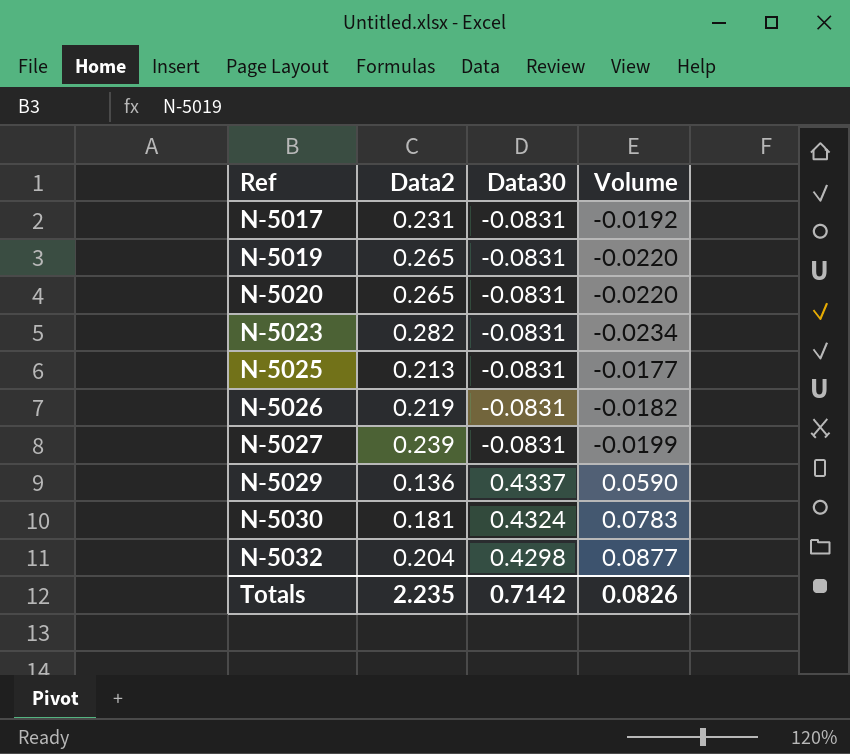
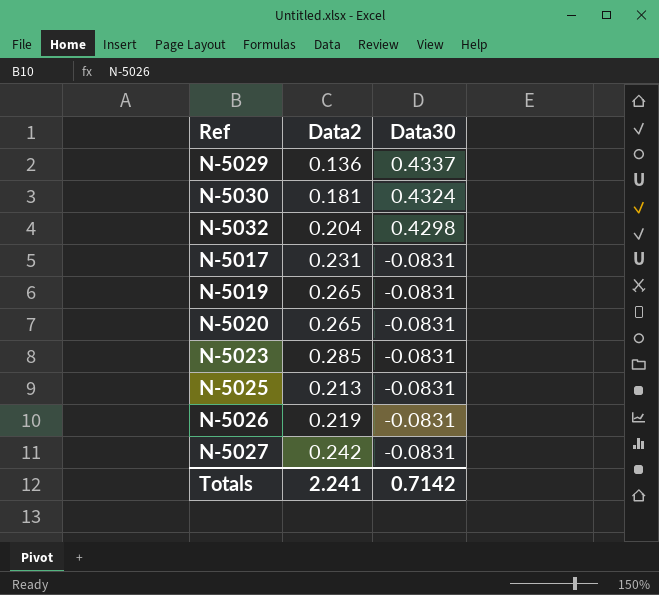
row order: Ref ascending -> Data30 descending
column Volume | formula: [Data2] * [Data30] -> none
N-5023 | Data2: 0.282 -> 0.285
N-5027 | Data2: 0.239 -> 0.242
Totals | Data2: 2.235 -> 2.241

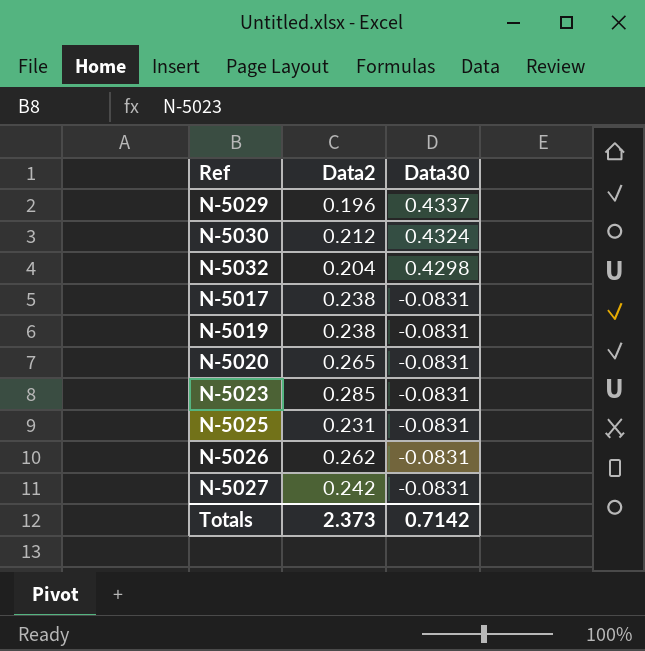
N-5029 | Data2: 0.136 -> 0.196
N-5030 | Data2: 0.181 -> 0.212
N-5017 | Data2: 0.231 -> 0.238
N-5019 | Data2: 0.265 -> 0.238
N-5025 | Data2: 0.213 -> 0.231
N-5026 | Data2: 0.219 -> 0.262
Totals | Data2: 2.241 -> 2.373

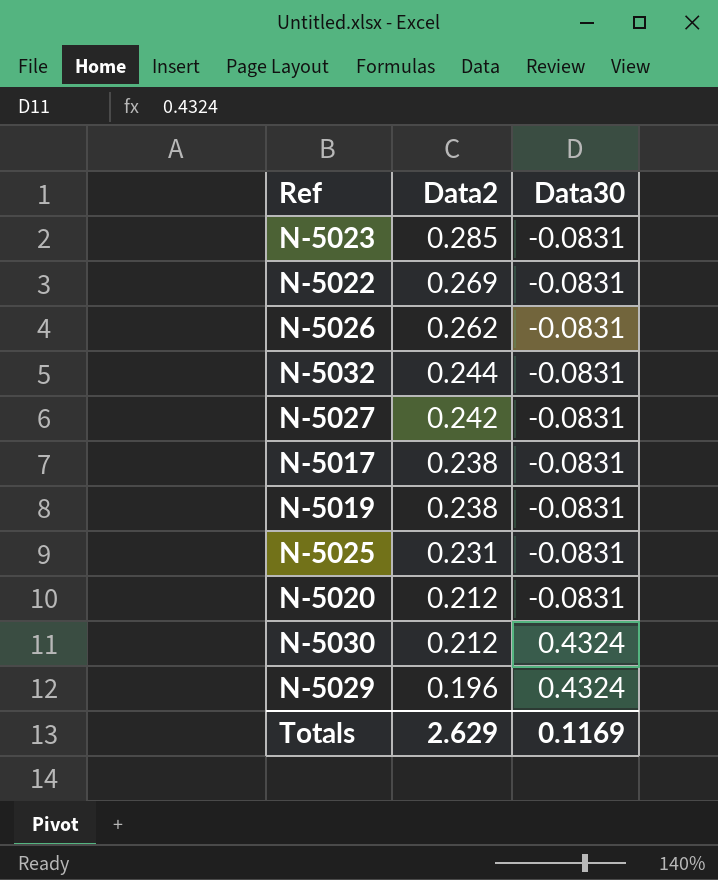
row order: Data30 descending -> Data2 descending
row N-5022: none -> 0.269 | -0.0831
N-5032 | Data2: 0.204 -> 0.244
N-5032 | Data30: 0.4298 -> -0.0831
N-5020 | Data2: 0.265 -> 0.212
N-5029 | Data30: 0.4337 -> 0.4324
Totals | Data2: 2.373 -> 2.629
Totals | Data30: 0.7142 -> 0.1169

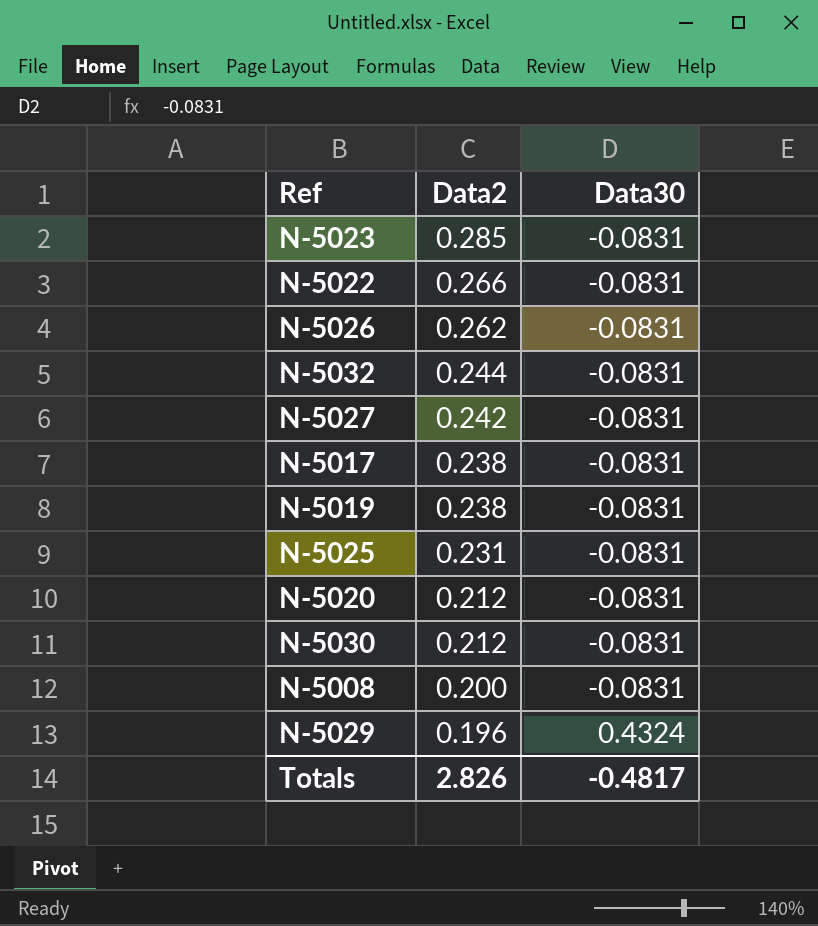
N-5022 | Data2: 0.269 -> 0.266
N-5030 | Data30: 0.4324 -> -0.0831
row N-5008: none -> 0.200 | -0.0831
Totals | Data2: 2.629 -> 2.826
Totals | Data30: 0.1169 -> -0.4817

